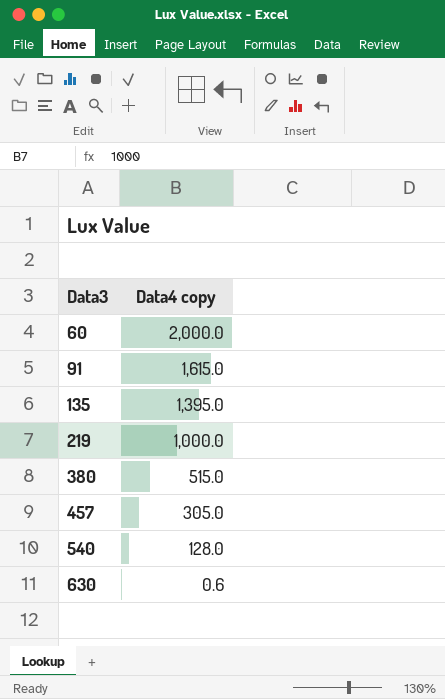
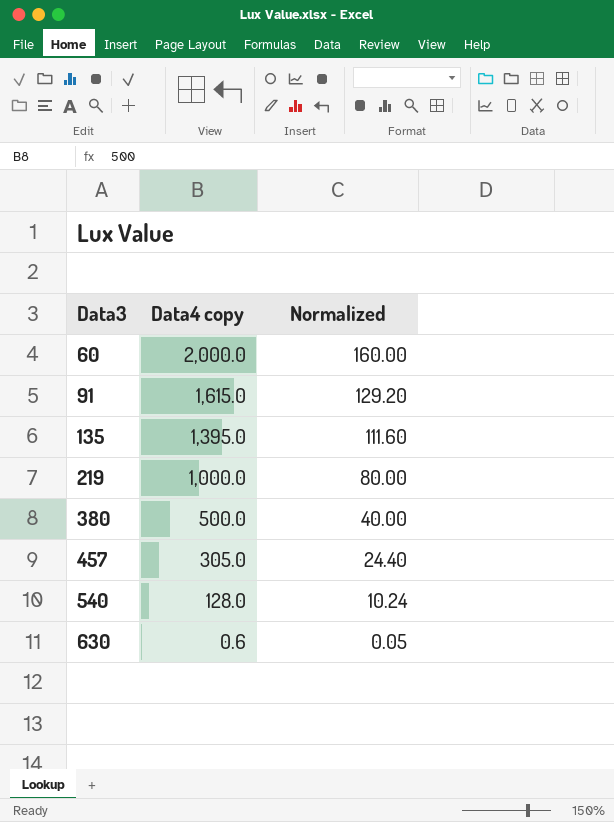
column Normalized | formula: none -> [Data4 copy] * 0.08
380 | Data4 copy: 515.0 -> 500.0

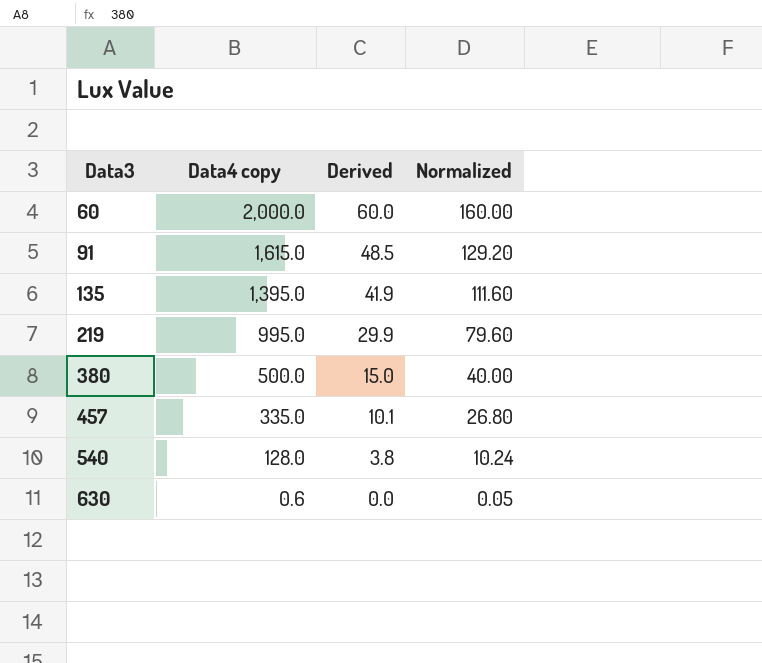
column Derived | formula: none -> [Data4 copy] * 0.03
219 | Data4 copy: 1,000.0 -> 995.0
219 | Normalized: 80.00 -> 79.60
457 | Data4 copy: 305.0 -> 335.0
457 | Normalized: 24.40 -> 26.80

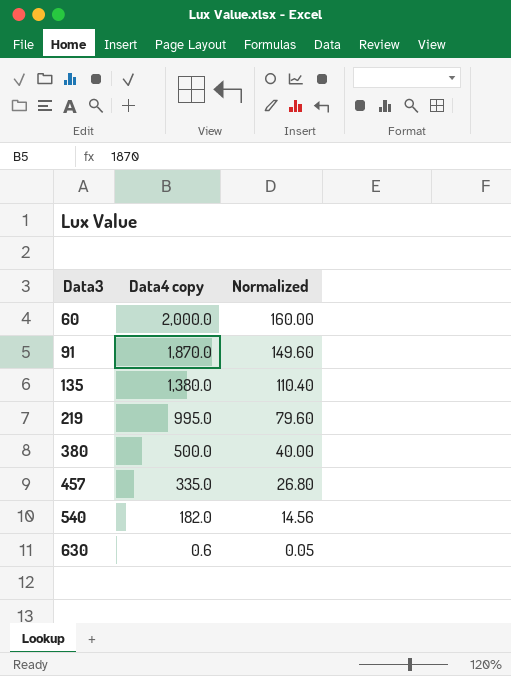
column Derived | formula: [Data4 copy] * 0.03 -> none
91 | Data4 copy: 1,615.0 -> 1,870.0
91 | Normalized: 129.20 -> 149.60
135 | Data4 copy: 1,395.0 -> 1,380.0
135 | Normalized: 111.60 -> 110.40
540 | Data4 copy: 128.0 -> 182.0
540 | Normalized: 10.24 -> 14.56

